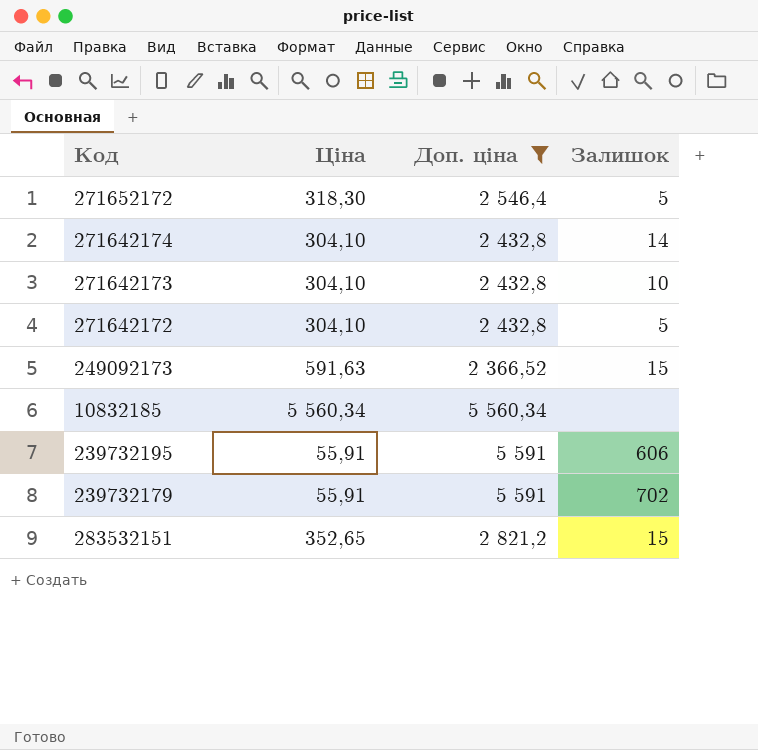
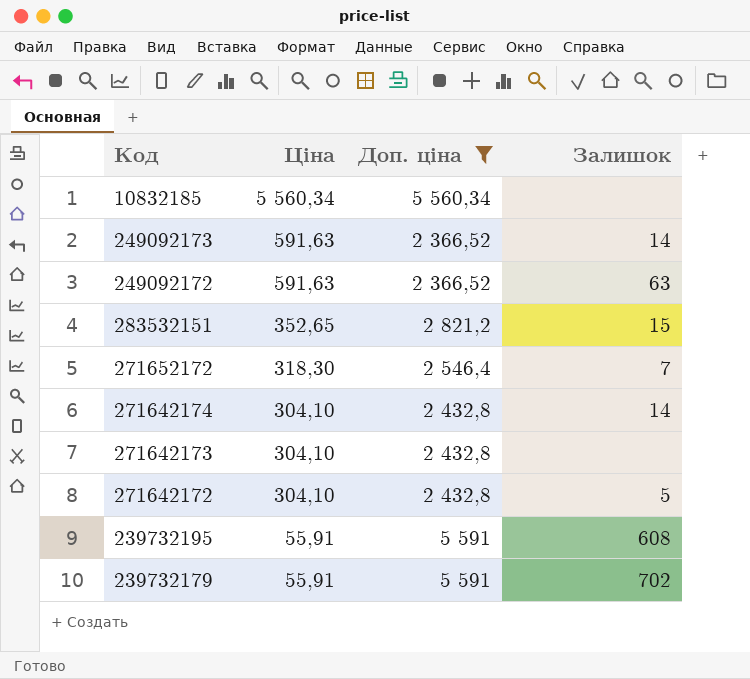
row order: none -> Ціна descending
249092173 | Залишок: 15 -> 14
row 249092172: none -> 591,63 | 2 366,52 | 63
271652172 | Залишок: 5 -> 7
271642173 | Залишок: 10 -> none
239732195 | Залишок: 606 -> 608

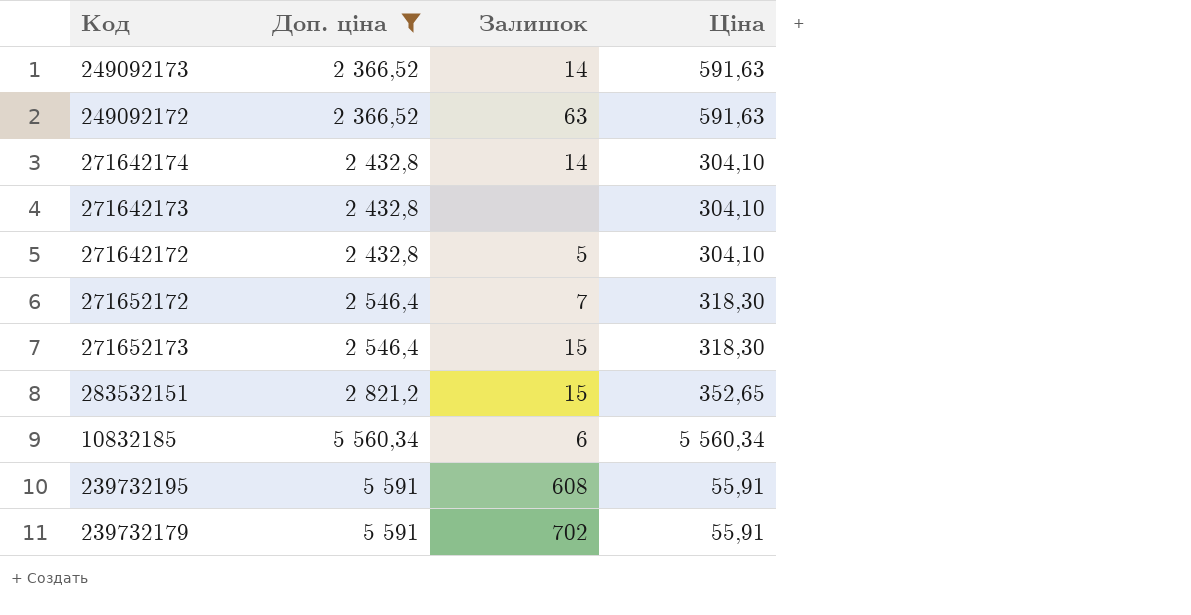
row order: Ціна descending -> Доп. ціна ascending
column Ціна | position: 2 -> 4
row 271652173: none -> 2 546,4 | 15 | 318,30
10832185 | Залишок: none -> 6

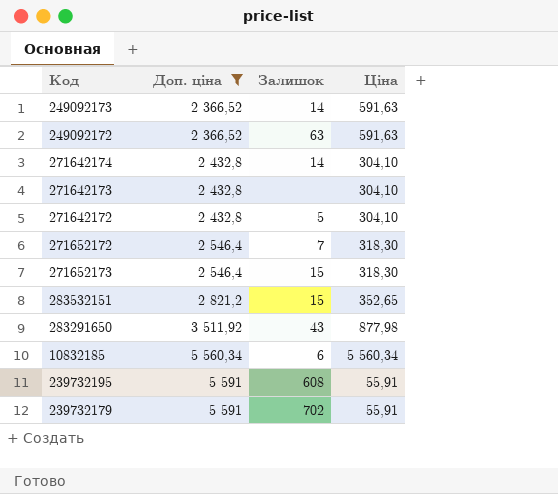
row 283291650: none -> 3 511,92 | 43 | 877,98

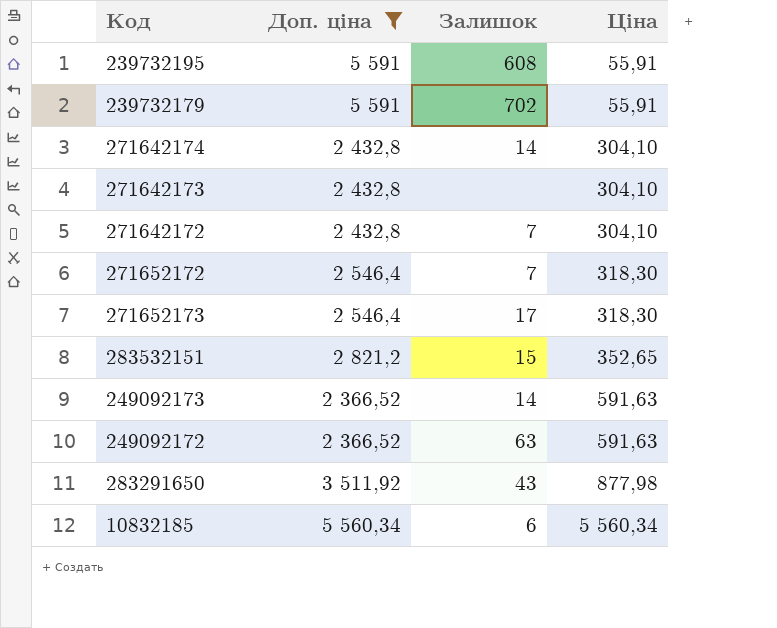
row order: Доп. ціна ascending -> Ціна ascending
271642172 | Залишок: 5 -> 7
271652173 | Залишок: 15 -> 17

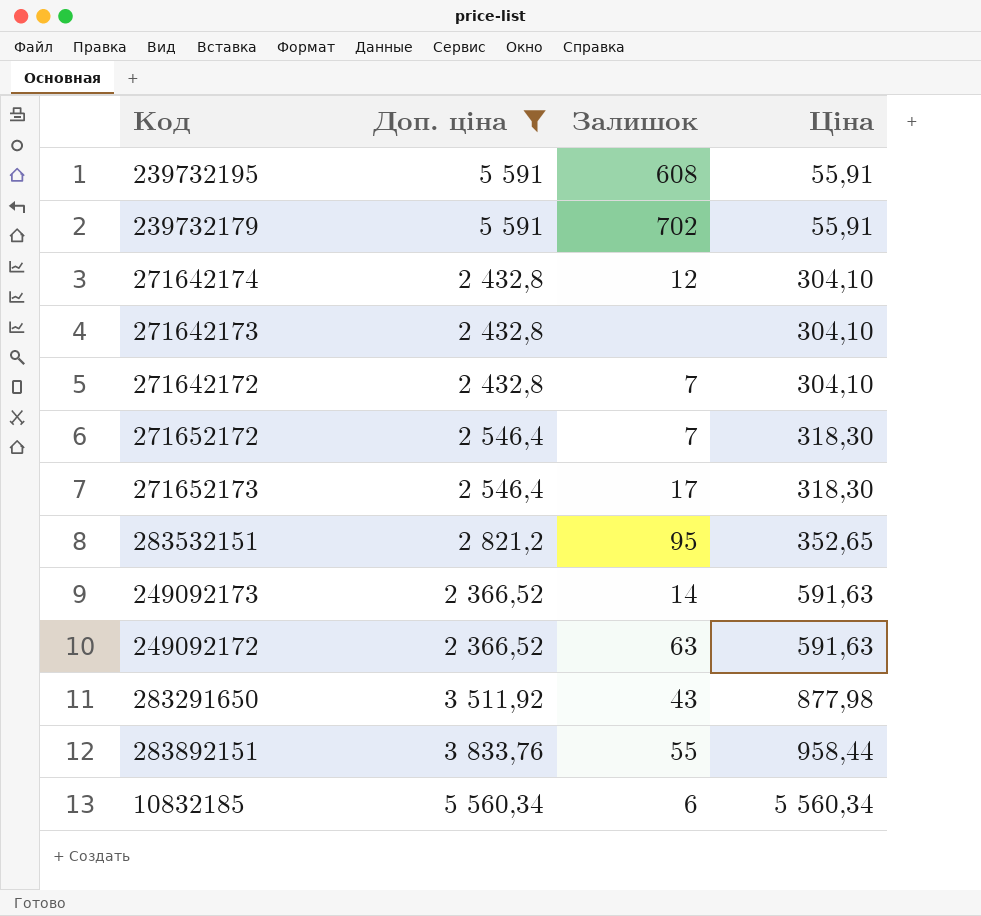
271642174 | Залишок: 14 -> 12
283532151 | Залишок: 15 -> 95
row 283892151: none -> 3 833,76 | 55 | 958,44

